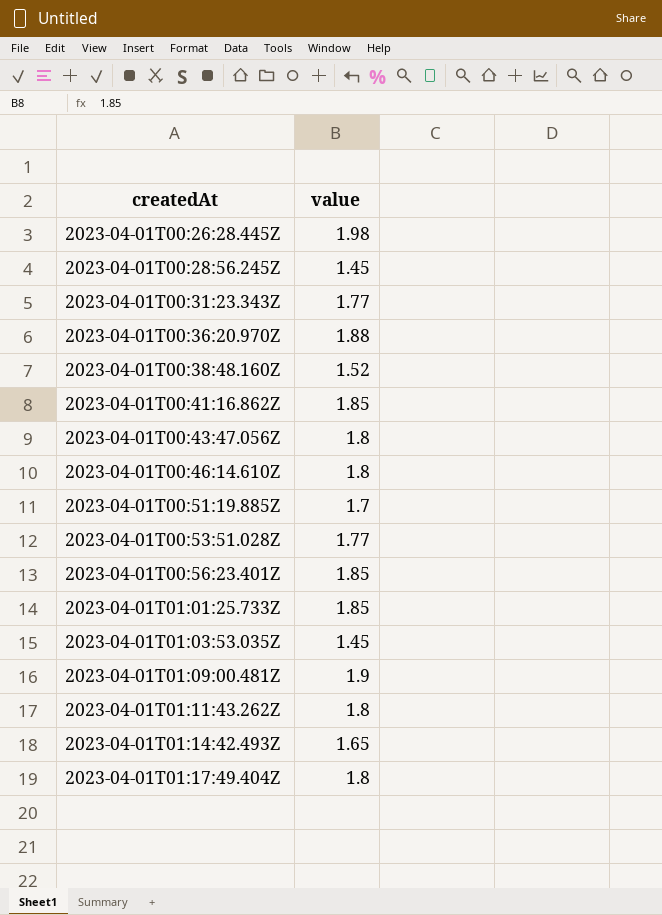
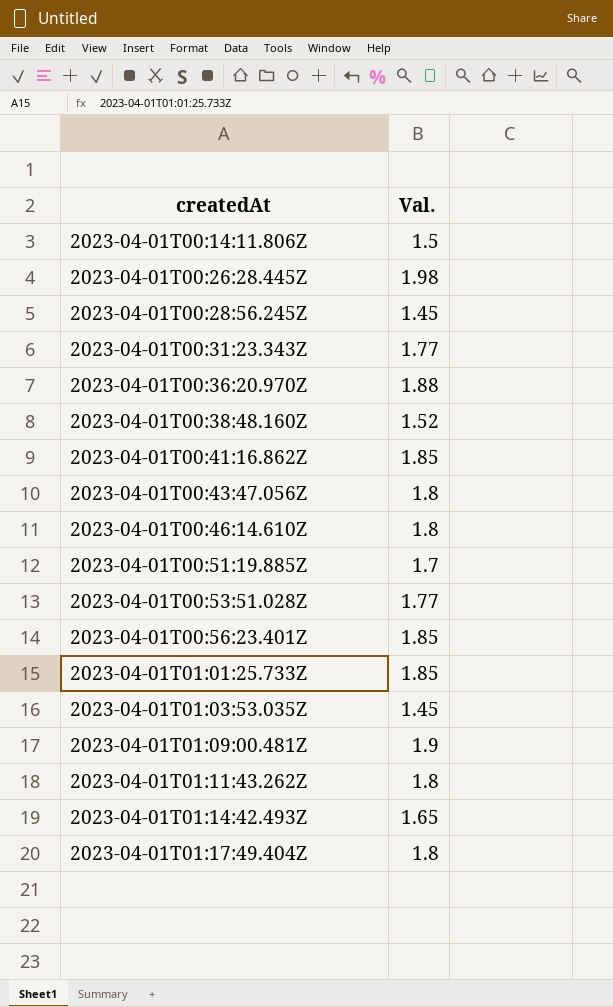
column name: value -> Val.
row 2023-04-01T00:14:11.806Z: none -> 1.5

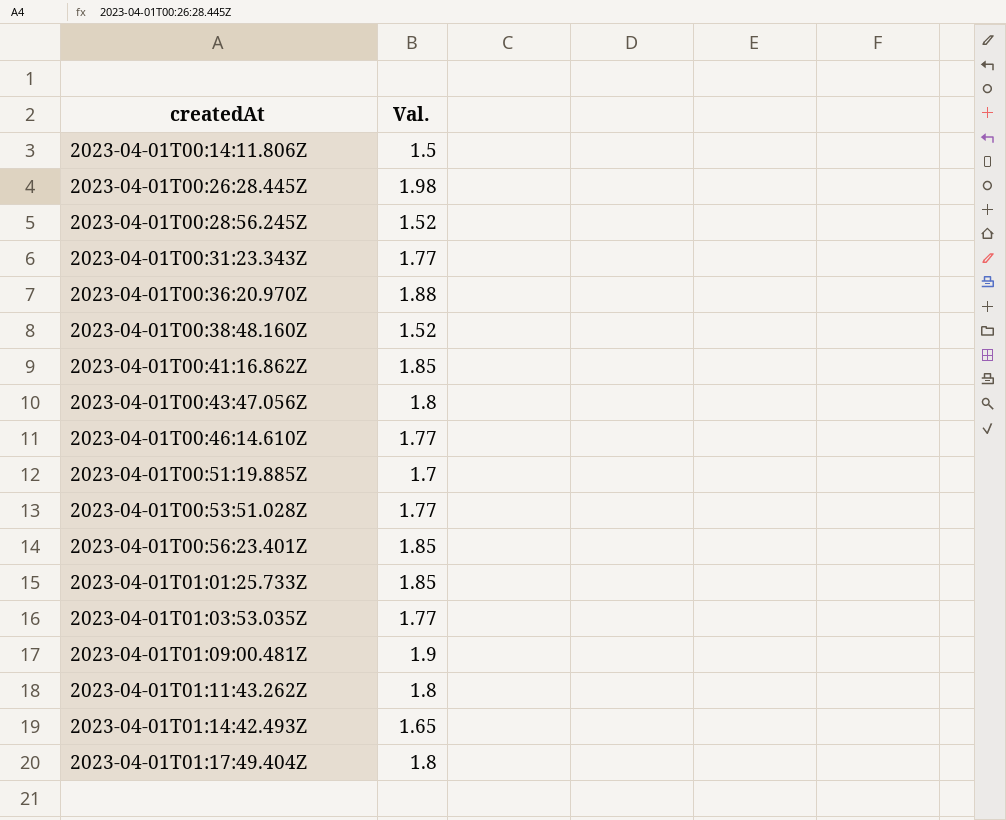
2023-04-01T00:28:56.245Z | Val.: 1.45 -> 1.52
2023-04-01T00:46:14.610Z | Val.: 1.8 -> 1.77
2023-04-01T01:03:53.035Z | Val.: 1.45 -> 1.77

